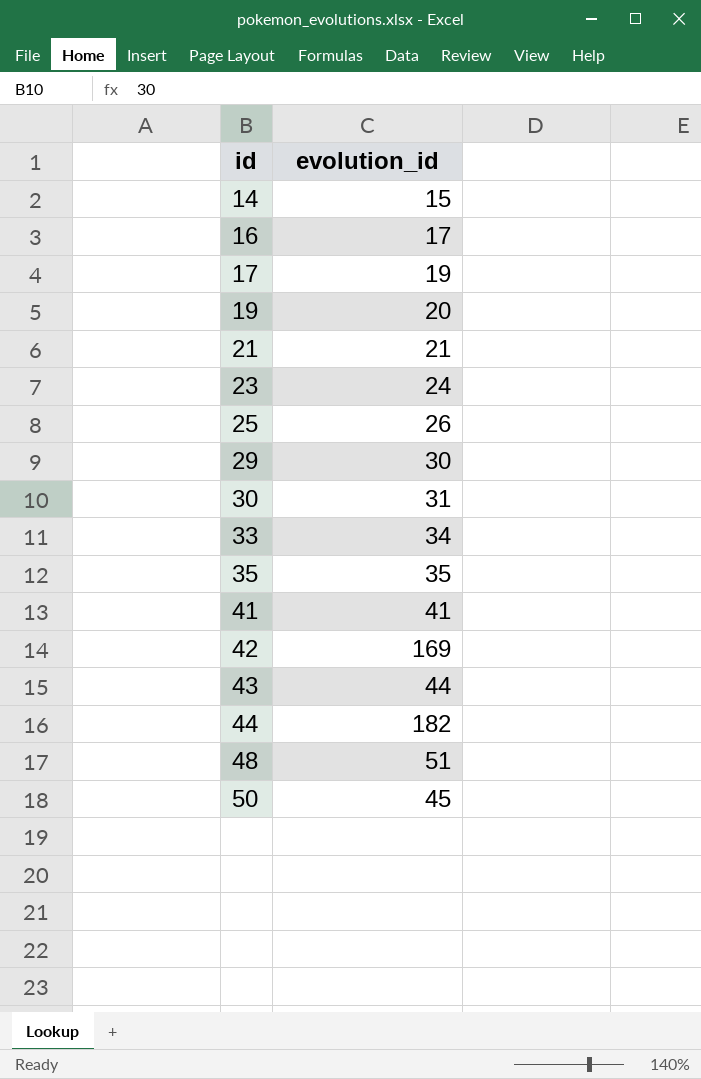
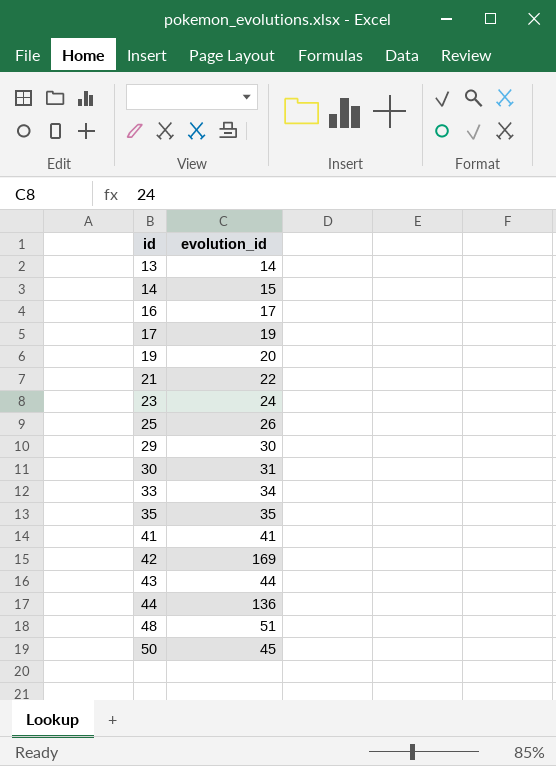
row 13: none -> 14
21 | evolution_id: 21 -> 22
44 | evolution_id: 182 -> 136

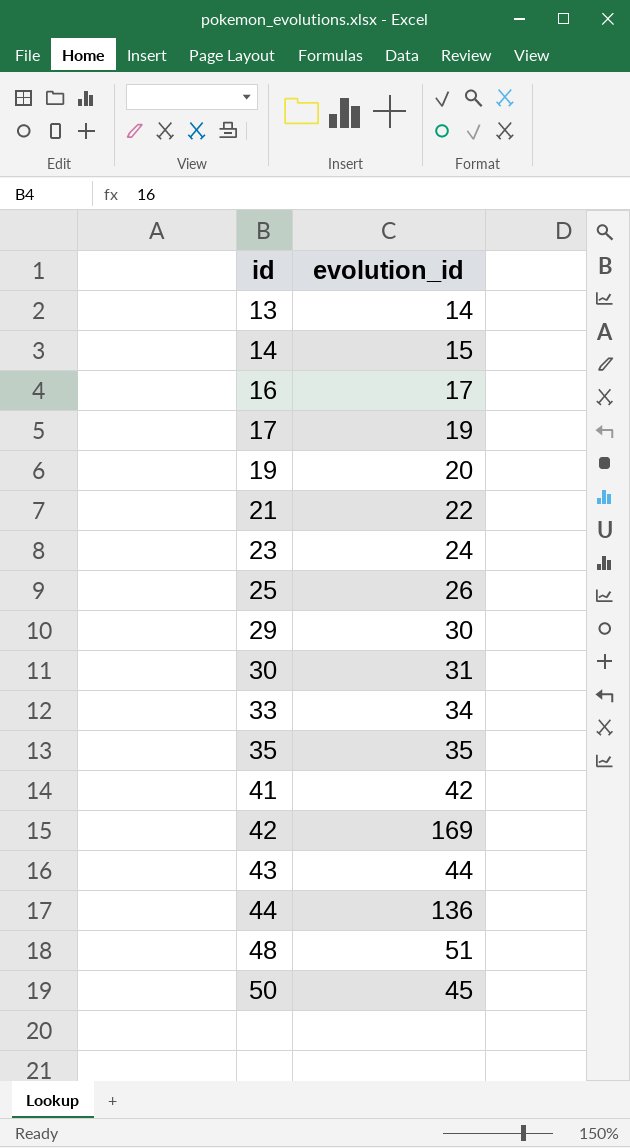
41 | evolution_id: 41 -> 42

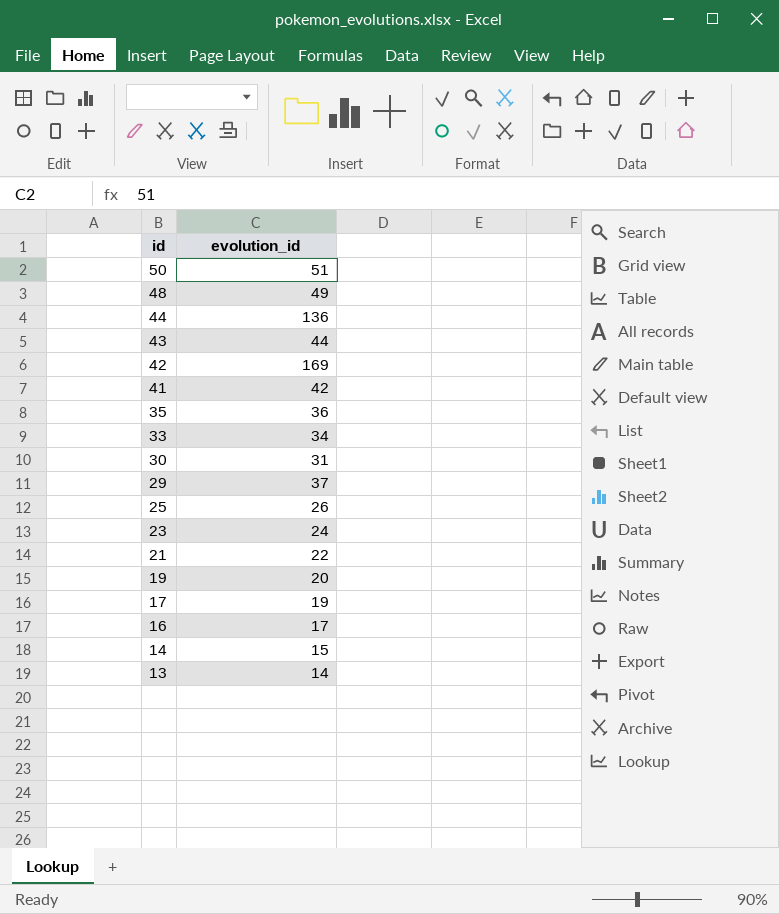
row order: id ascending -> id descending
50 | evolution_id: 45 -> 51
48 | evolution_id: 51 -> 49
35 | evolution_id: 35 -> 36
29 | evolution_id: 30 -> 37

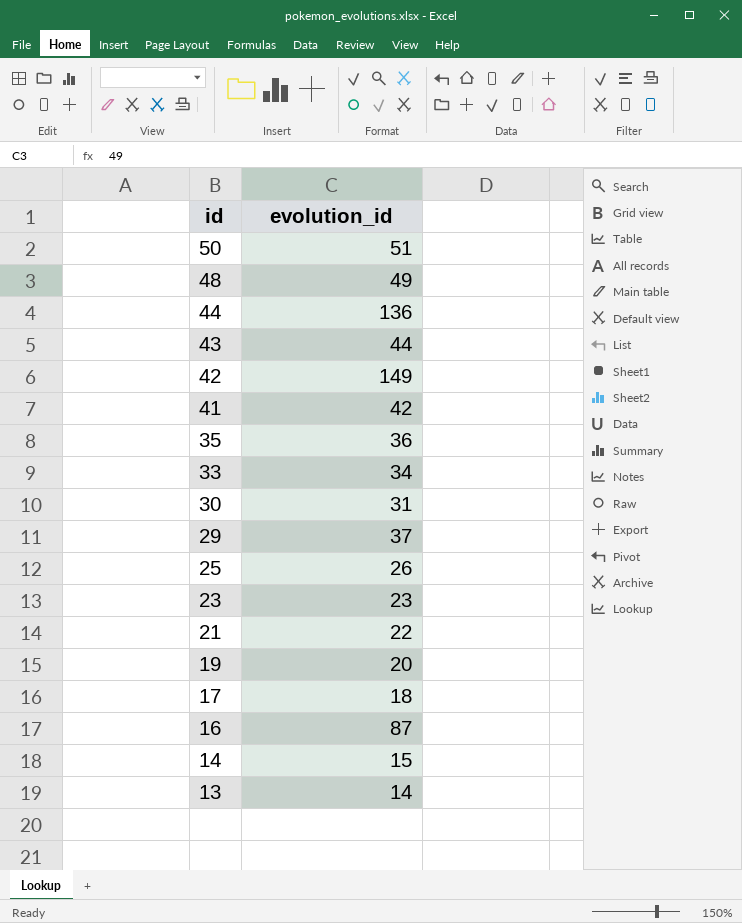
42 | evolution_id: 169 -> 149
23 | evolution_id: 24 -> 23
17 | evolution_id: 19 -> 18
16 | evolution_id: 17 -> 87

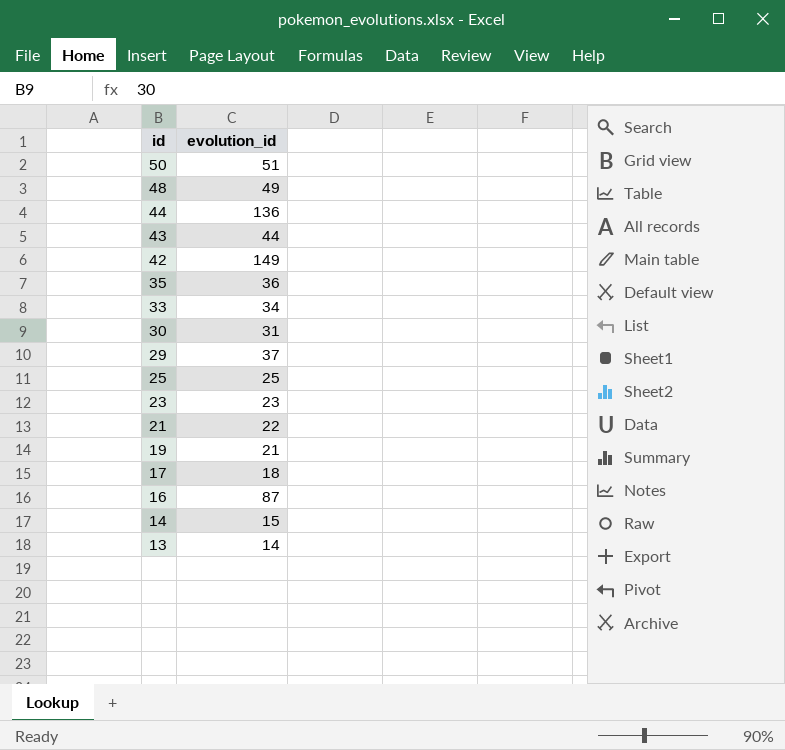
row 41: 42 -> none
25 | evolution_id: 26 -> 25
19 | evolution_id: 20 -> 21

